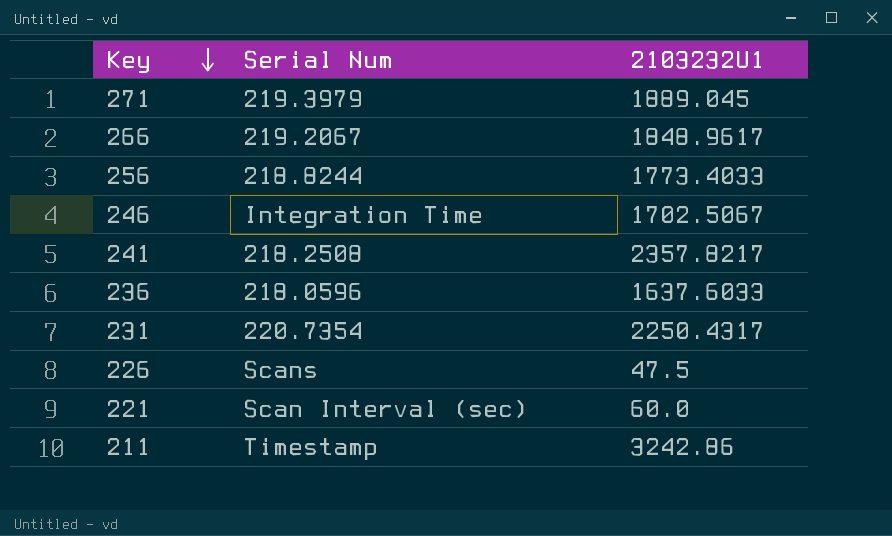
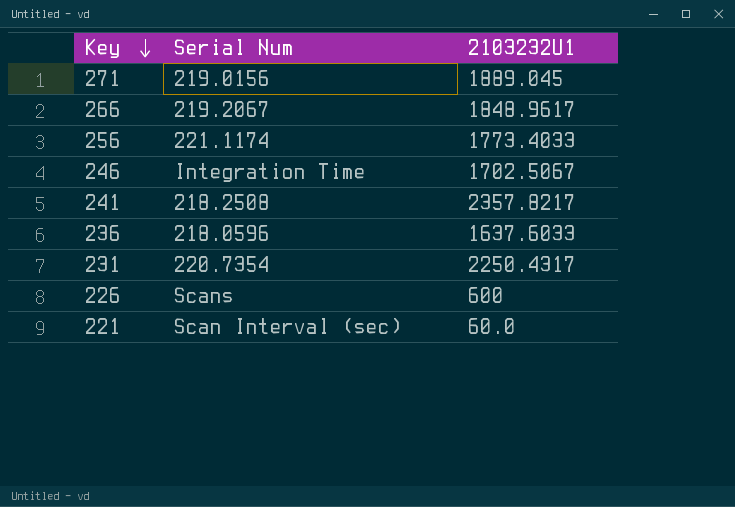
row 211: Timestamp | 3242.86 -> none
271 | Serial Num: 219.3979 -> 219.0156
256 | Serial Num: 218.8244 -> 221.1174
226 | 2103232U1: 47.5 -> 600

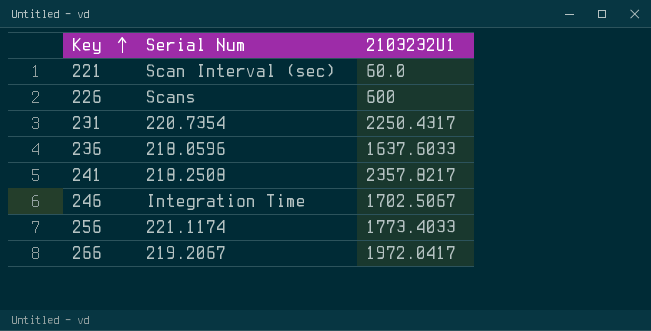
row order: Key descending -> Key ascending
row 271: 219.0156 | 1889.045 -> none
266 | 2103232U1: 1848.9617 -> 1972.0417

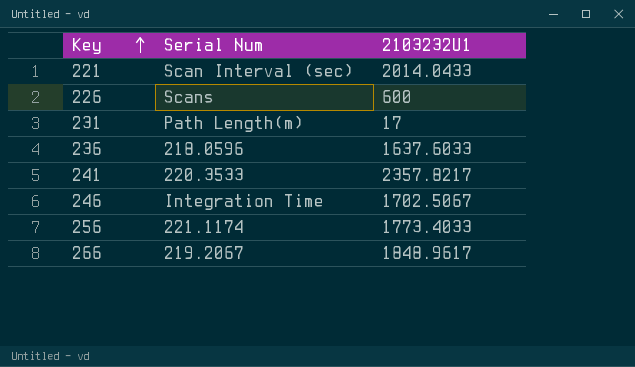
221 | 2103232U1: 60.0 -> 2014.0433
231 | Serial Num: 220.7354 -> Path Length(m)
231 | 2103232U1: 2250.4317 -> 17
241 | Serial Num: 218.2508 -> 220.3533
266 | 2103232U1: 1972.0417 -> 1848.9617

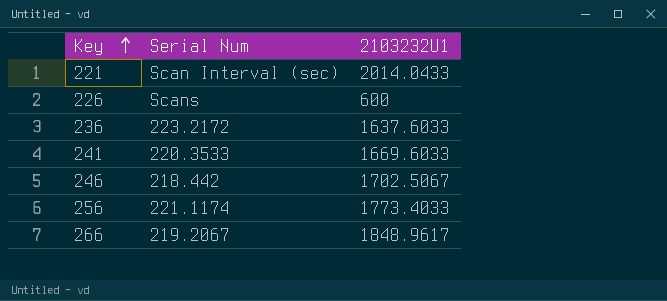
row 231: Path Length(m) | 17 -> none
236 | Serial Num: 218.0596 -> 223.2172
241 | 2103232U1: 2357.8217 -> 1669.6033
246 | Serial Num: Integration Time -> 218.442

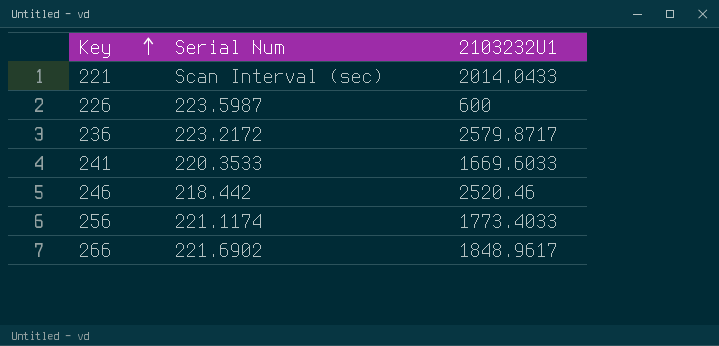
226 | Serial Num: Scans -> 223.5987
236 | 2103232U1: 1637.6033 -> 2579.8717
246 | 2103232U1: 1702.5067 -> 2520.46
266 | Serial Num: 219.2067 -> 221.6902

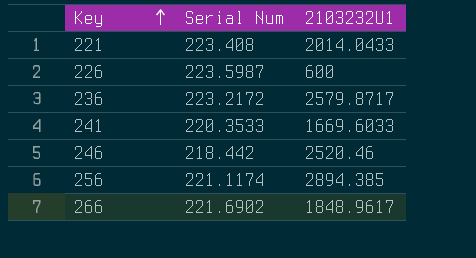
221 | Serial Num: Scan Interval (sec) -> 223.408
256 | 2103232U1: 1773.4033 -> 2894.385

